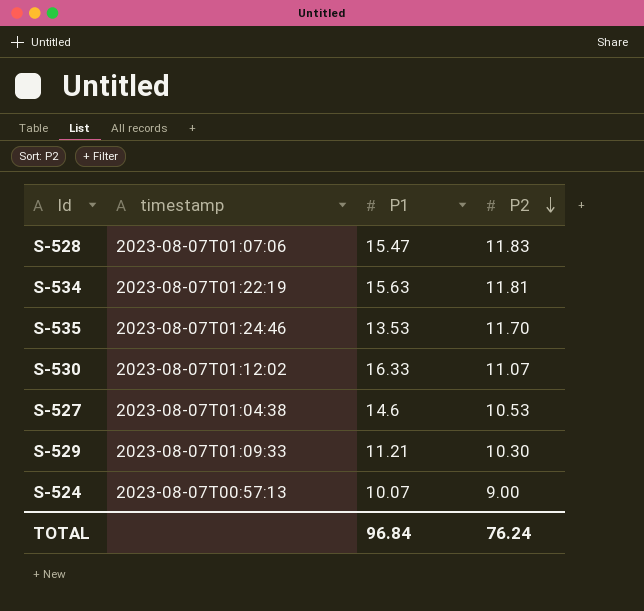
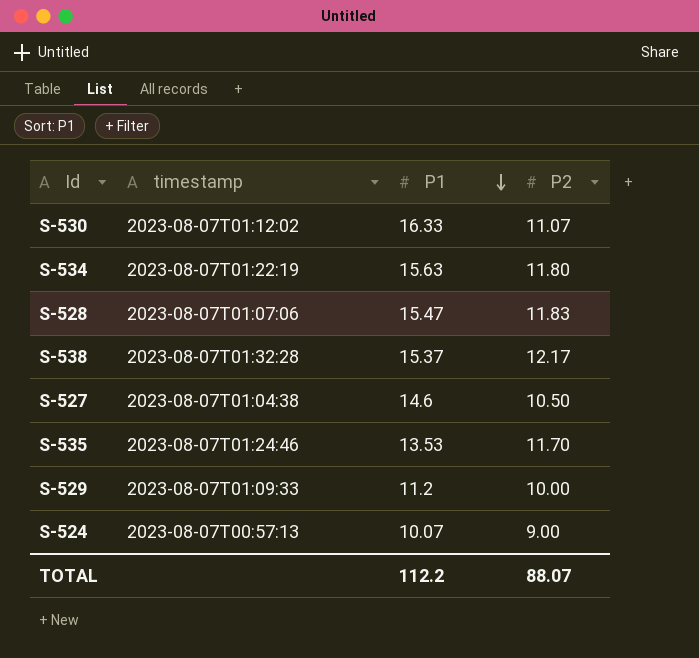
row order: P2 descending -> P1 descending
S-534 | P2: 11.81 -> 11.80
row S-538: none -> 2023-08-07T01:32:28 | 15.37 | 12.17
S-527 | P2: 10.53 -> 10.50
S-529 | P1: 11.21 -> 11.2
S-529 | P2: 10.30 -> 10.00
TOTAL | P1: 96.84 -> 112.2
TOTAL | P2: 76.24 -> 88.07

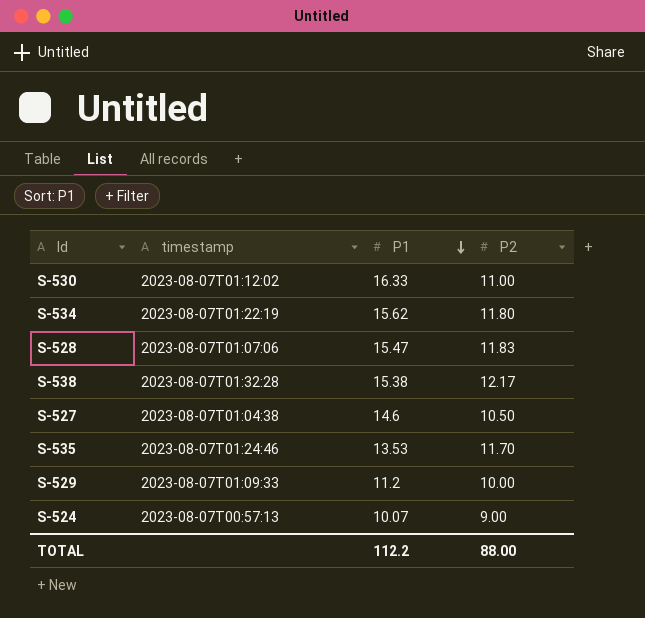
S-530 | P2: 11.07 -> 11.00
S-534 | P1: 15.63 -> 15.62
S-538 | P1: 15.37 -> 15.38
TOTAL | P2: 88.07 -> 88.00

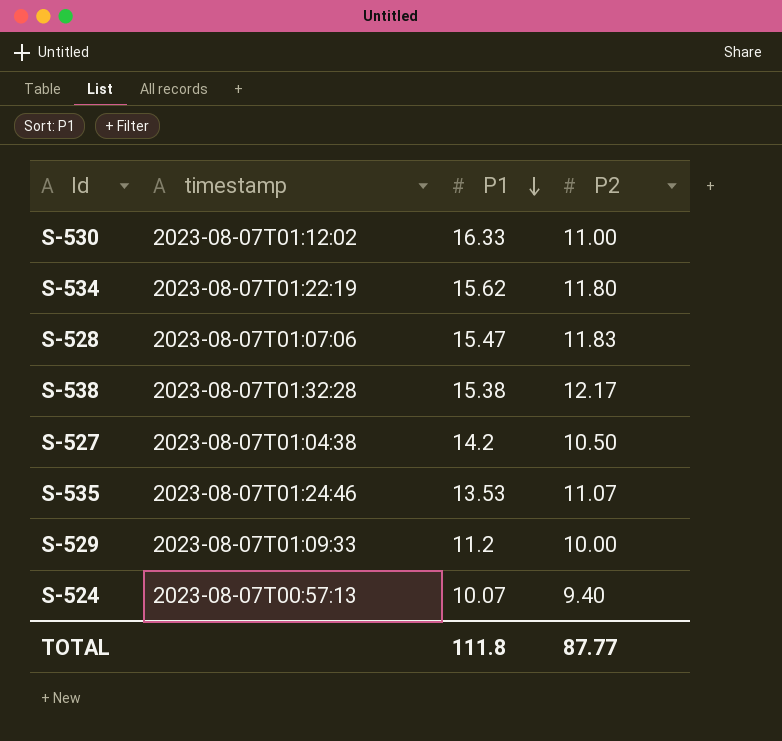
S-527 | P1: 14.6 -> 14.2
S-535 | P2: 11.70 -> 11.07
S-524 | P2: 9.00 -> 9.40
TOTAL | P1: 112.2 -> 111.8
TOTAL | P2: 88.00 -> 87.77

